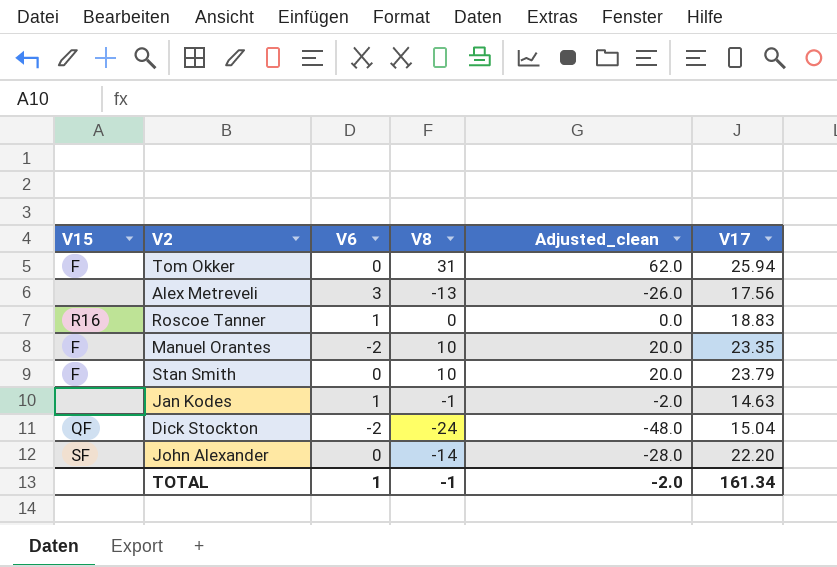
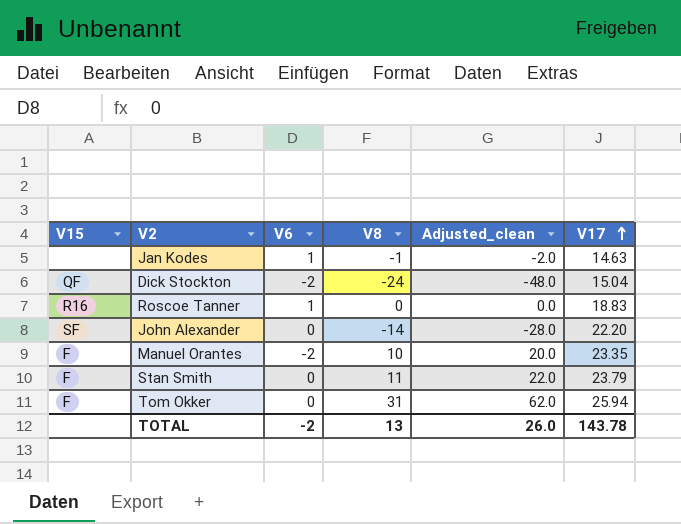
row order: none -> V17 ascending
row Alex Metreveli: none | 3 | -13 | -26.0 | 17.56 -> none
Stan Smith | V8: 10 -> 11
Stan Smith | Adjusted_clean: 20.0 -> 22.0
TOTAL | V6: 1 -> -2
TOTAL | V8: -1 -> 13
TOTAL | Adjusted_clean: -2.0 -> 26.0
TOTAL | V17: 161.34 -> 143.78

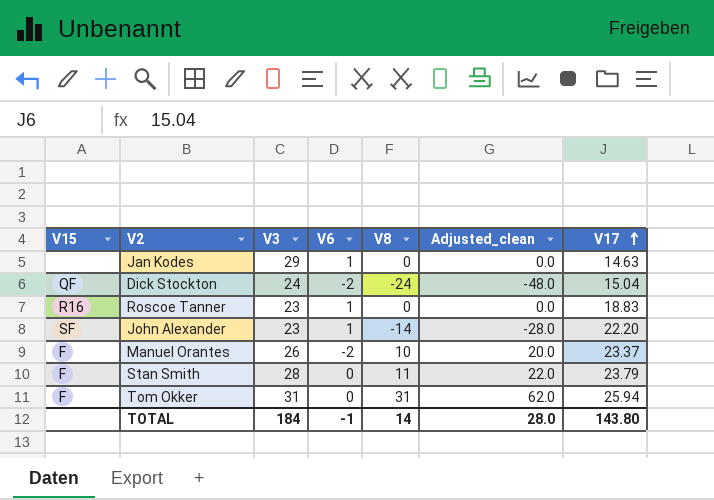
column V3 | position: none -> 3
Jan Kodes | V8: -1 -> 0
Jan Kodes | Adjusted_clean: -2.0 -> 0.0
John Alexander | V6: 0 -> 1
Manuel Orantes | V17: 23.35 -> 23.37
TOTAL | V6: -2 -> -1
TOTAL | V8: 13 -> 14
TOTAL | Adjusted_clean: 26.0 -> 28.0
TOTAL | V17: 143.78 -> 143.80

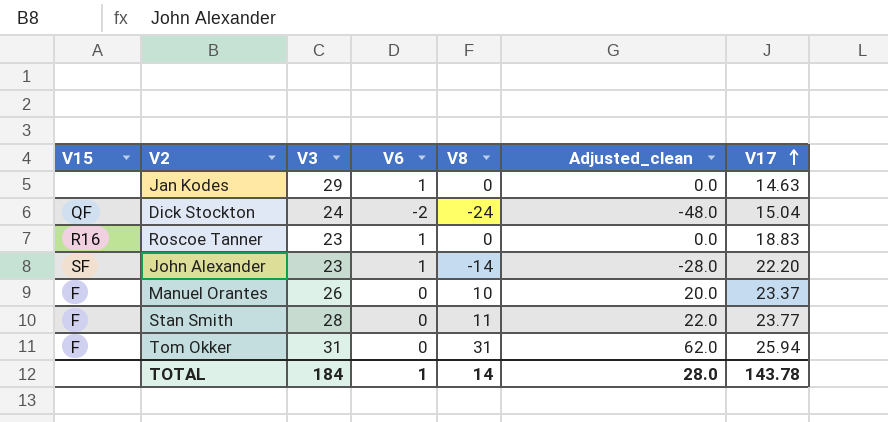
Manuel Orantes | V6: -2 -> 0
Stan Smith | V17: 23.79 -> 23.77
TOTAL | V6: -1 -> 1
TOTAL | V17: 143.80 -> 143.78

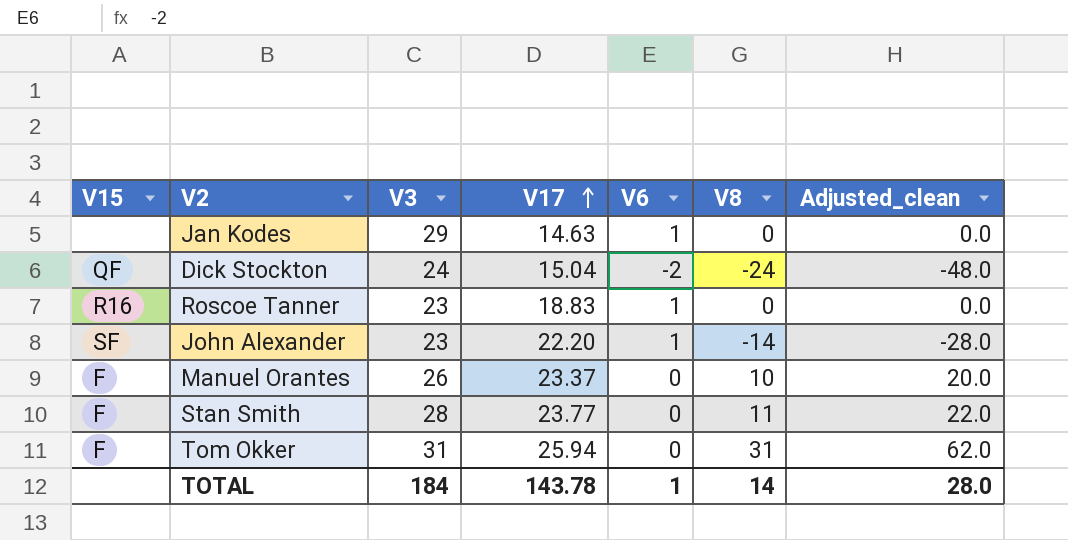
column V17 | position: 7 -> 4

